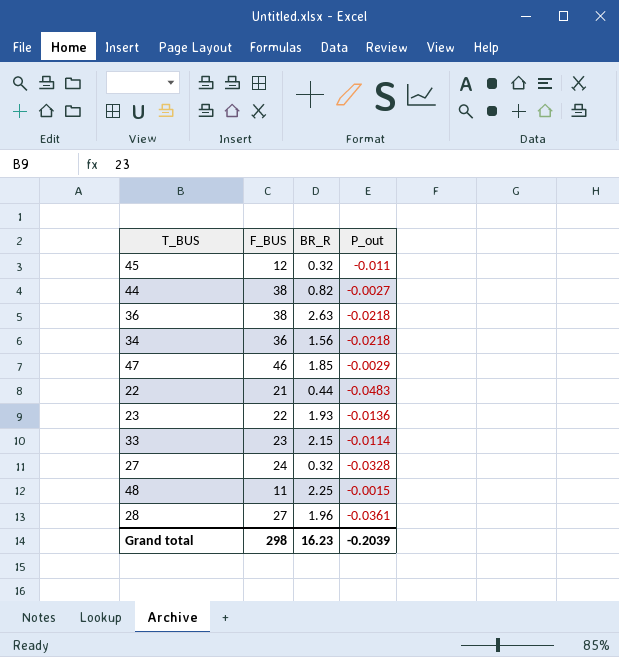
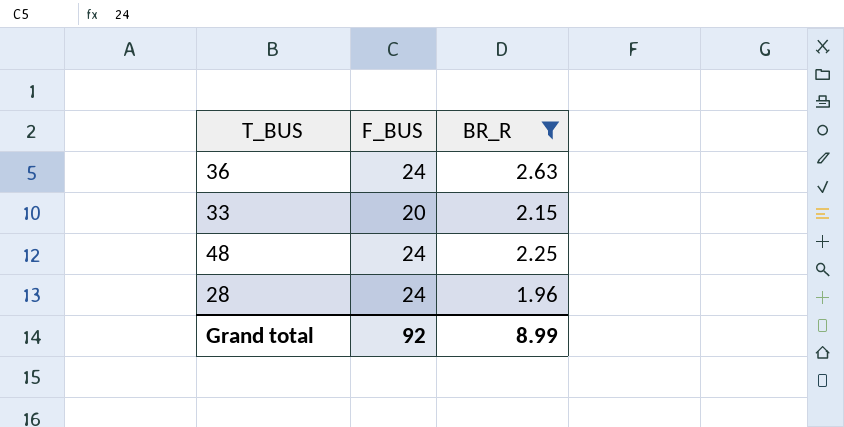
filter: none -> BR_R >= 1.96
column P_out | position: 4 -> none
36 | F_BUS: 38 -> 24
33 | F_BUS: 23 -> 20
48 | F_BUS: 11 -> 24
28 | F_BUS: 27 -> 24
Grand total | F_BUS: 298 -> 92
Grand total | BR_R: 16.23 -> 8.99

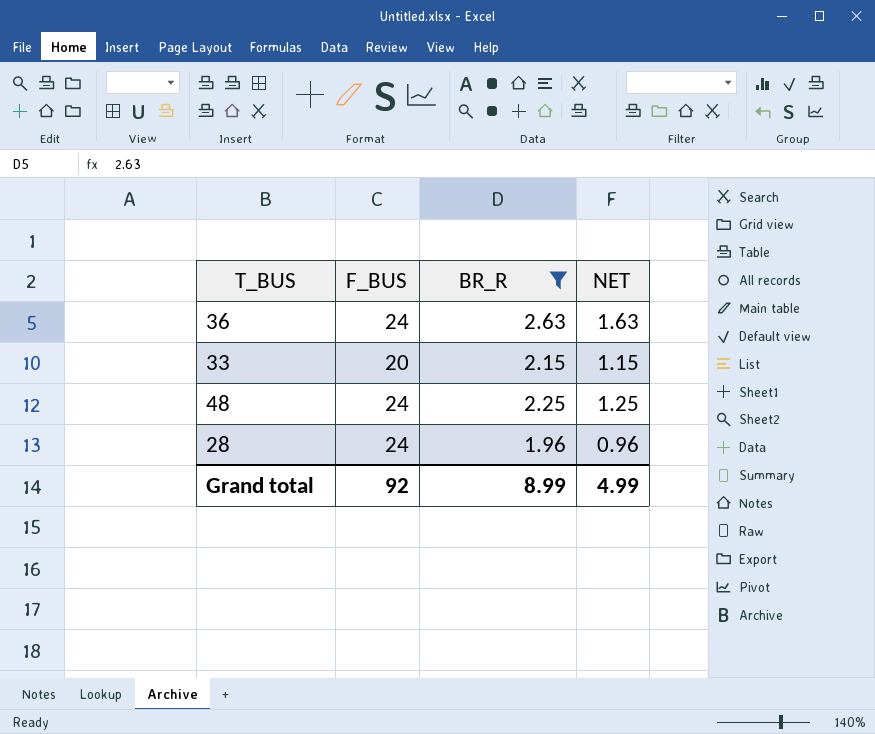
column NET | formula: none -> [BR_R] - 1

